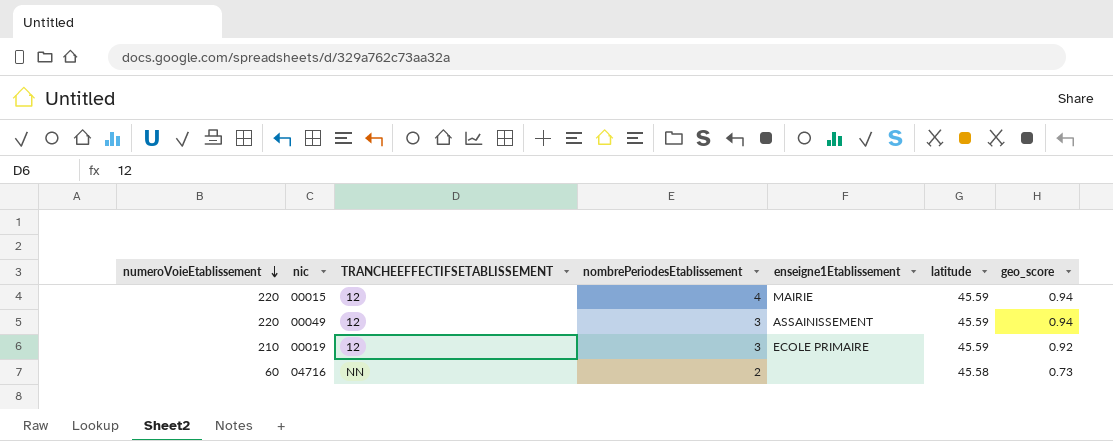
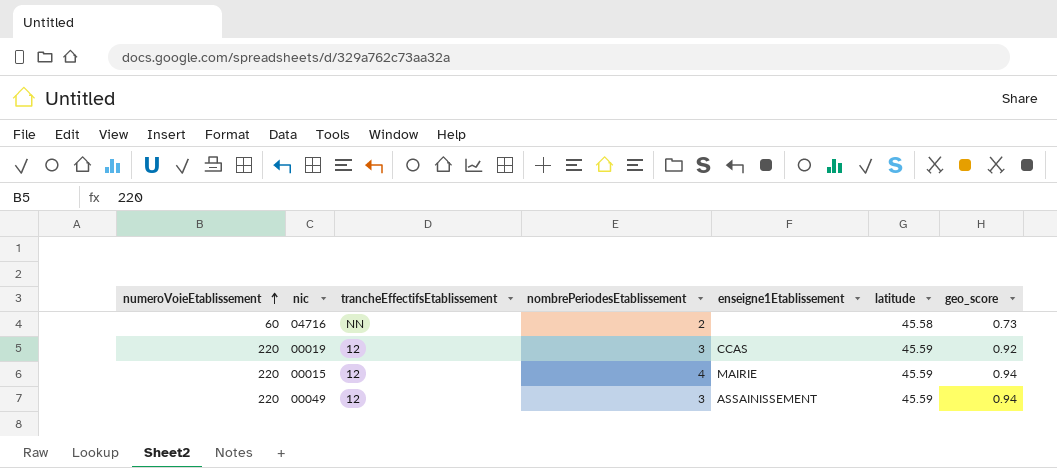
row order: numeroVoieEtablissement descending -> numeroVoieEtablissement ascending
column name: TRANCHEEFFECTIFSETABLISSEMENT -> trancheEffectifsEtablissement
00019 | numeroVoieEtablissement: 210 -> 220
00019 | enseigne1Etablissement: ECOLE PRIMAIRE -> CCAS

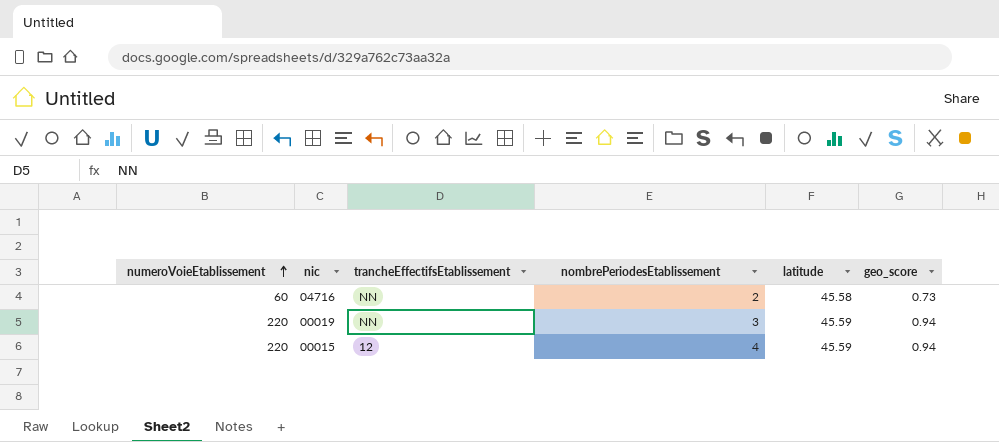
column enseigne1Etablissement | position: 5 -> none
row 00049: 220 | 12 | 3 | ASSAINISSEMENT | 45.59 | 0.94 -> none
00019 | trancheEffectifsEtablissement: 12 -> NN
00019 | geo_score: 0.92 -> 0.94

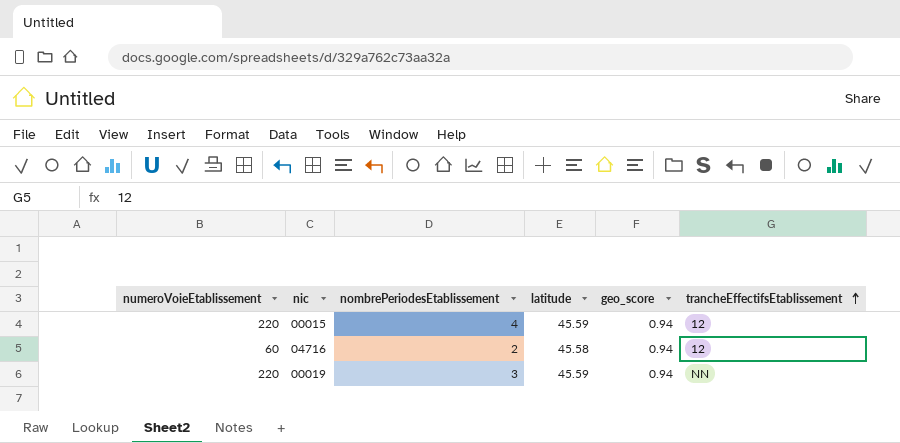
row order: numeroVoieEtablissement ascending -> trancheEffectifsEtablissement ascending
column trancheEffectifsEtablissement | position: 3 -> 6
04716 | geo_score: 0.73 -> 0.94
04716 | trancheEffectifsEtablissement: NN -> 12

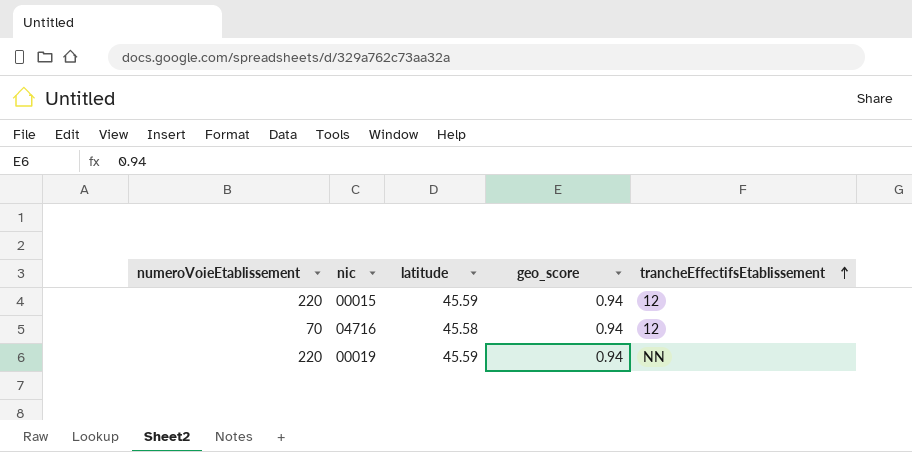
column nombrePeriodesEtablissement | position: 3 -> none
04716 | numeroVoieEtablissement: 60 -> 70

